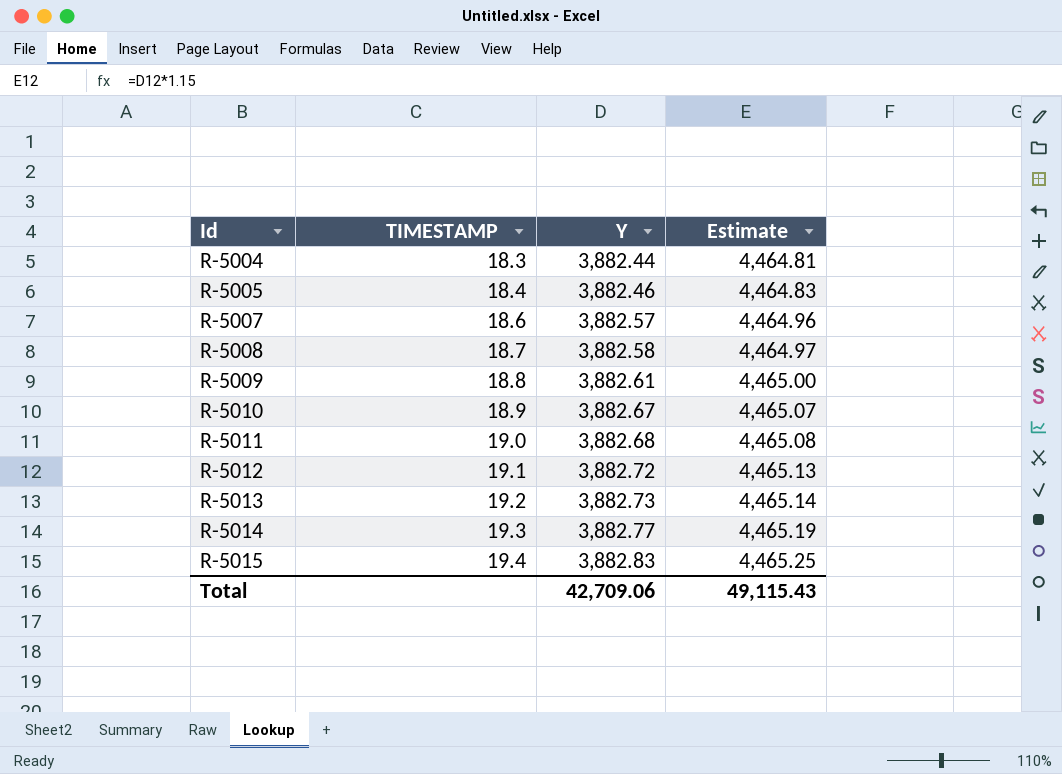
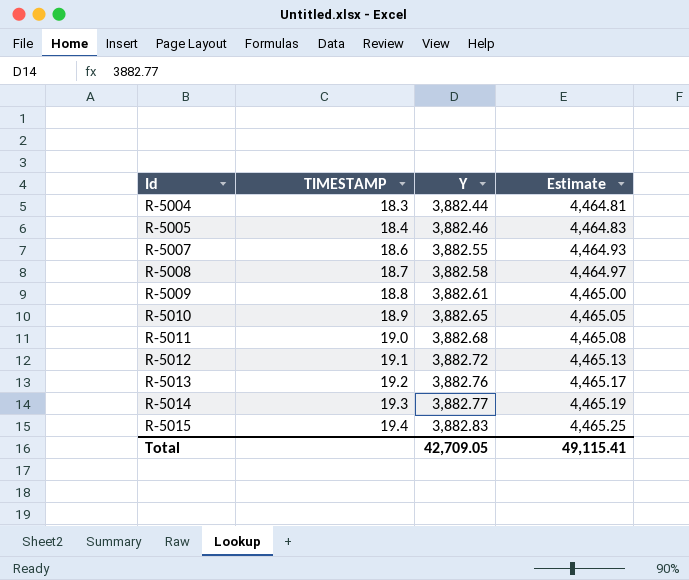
R-5007 | Y: 3,882.57 -> 3,882.55
R-5007 | Estimate: 4,464.96 -> 4,464.93
R-5010 | Y: 3,882.67 -> 3,882.65
R-5010 | Estimate: 4,465.07 -> 4,465.05
R-5013 | Y: 3,882.73 -> 3,882.76
R-5013 | Estimate: 4,465.14 -> 4,465.17
Total | Y: 42,709.06 -> 42,709.05
Total | Estimate: 49,115.43 -> 49,115.41

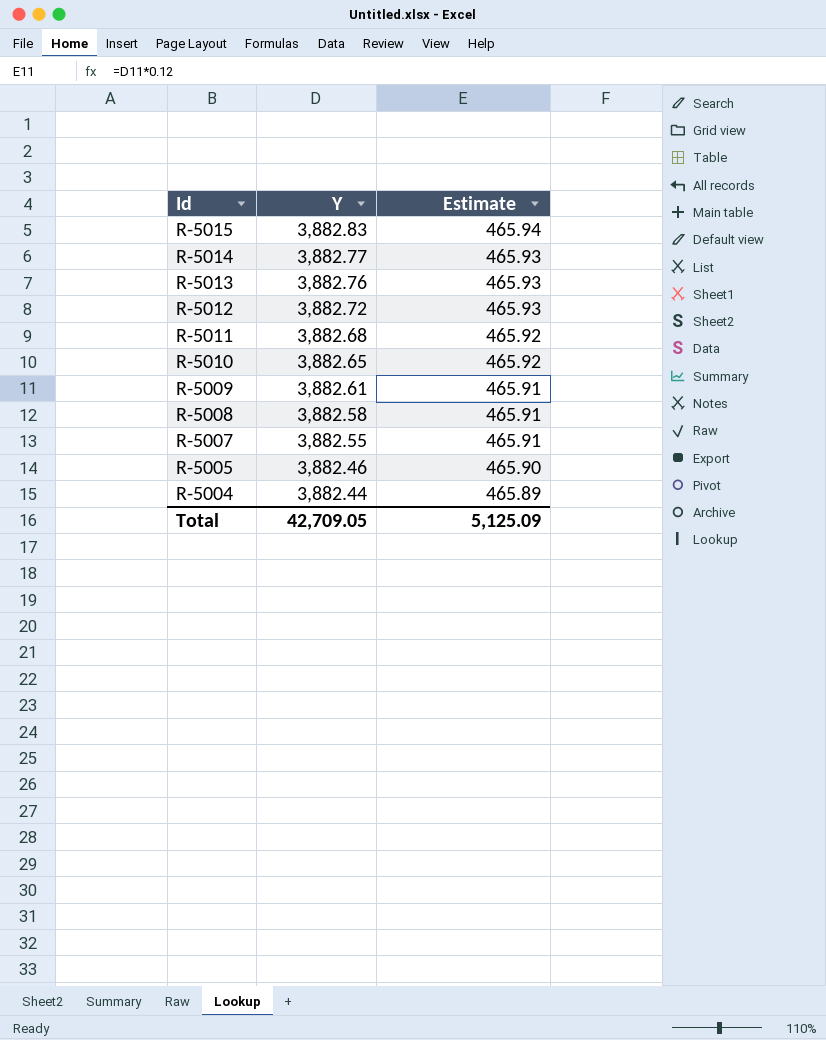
row order: Id ascending -> Id descending
column TIMESTAMP | position: 2 -> none
column Estimate | formula: [Y] * 1.15 -> [Y] * 0.12
Total | Estimate: 49,115.41 -> 5,125.09

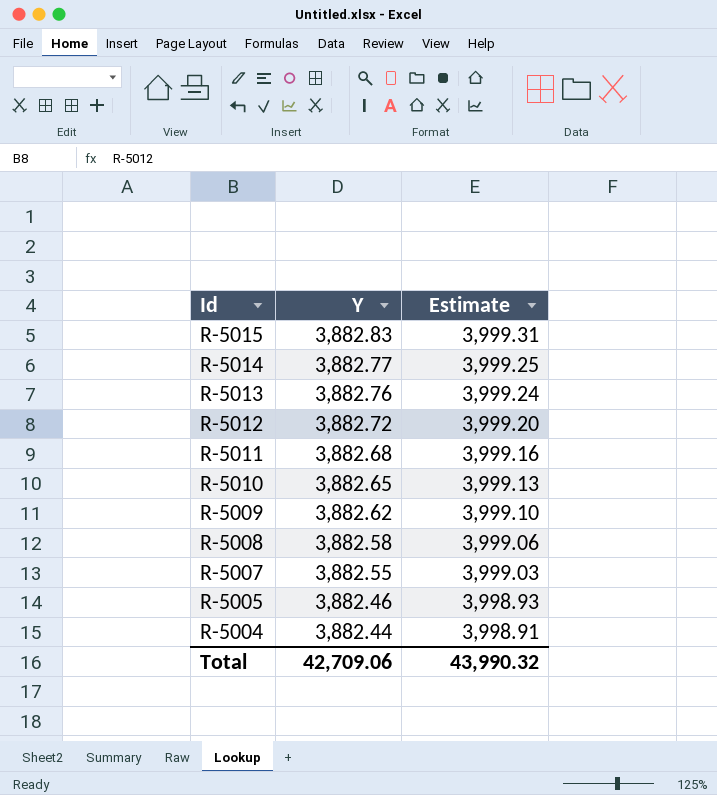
column Estimate | formula: [Y] * 0.12 -> [Y] * 1.03
R-5009 | Y: 3,882.61 -> 3,882.62
Total | Y: 42,709.05 -> 42,709.06
Total | Estimate: 5,125.09 -> 43,990.32

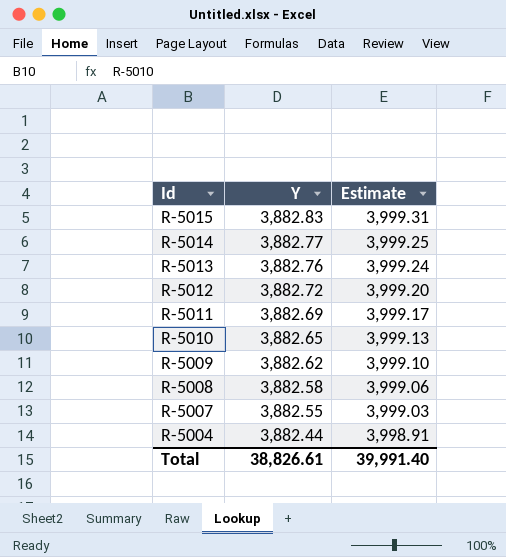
row R-5005: 3,882.46 | 3,998.93 -> none
R-5011 | Y: 3,882.68 -> 3,882.69
R-5011 | Estimate: 3,999.16 -> 3,999.17
Total | Y: 42,709.06 -> 38,826.61
Total | Estimate: 43,990.32 -> 39,991.40

